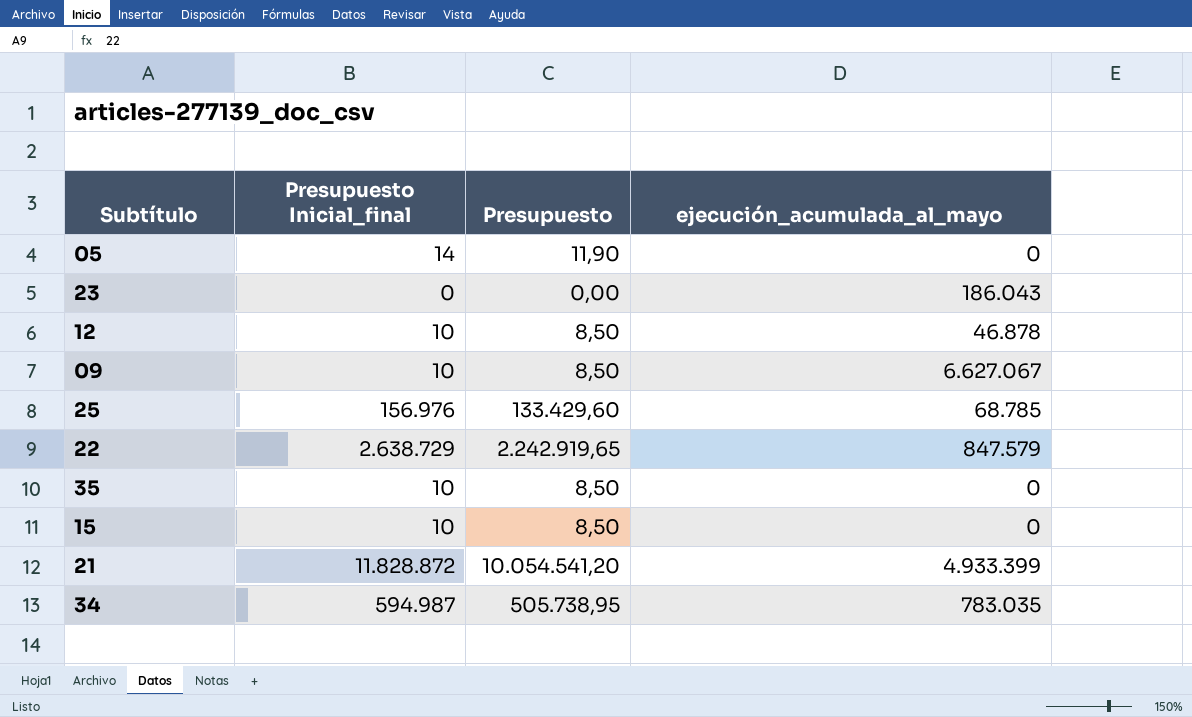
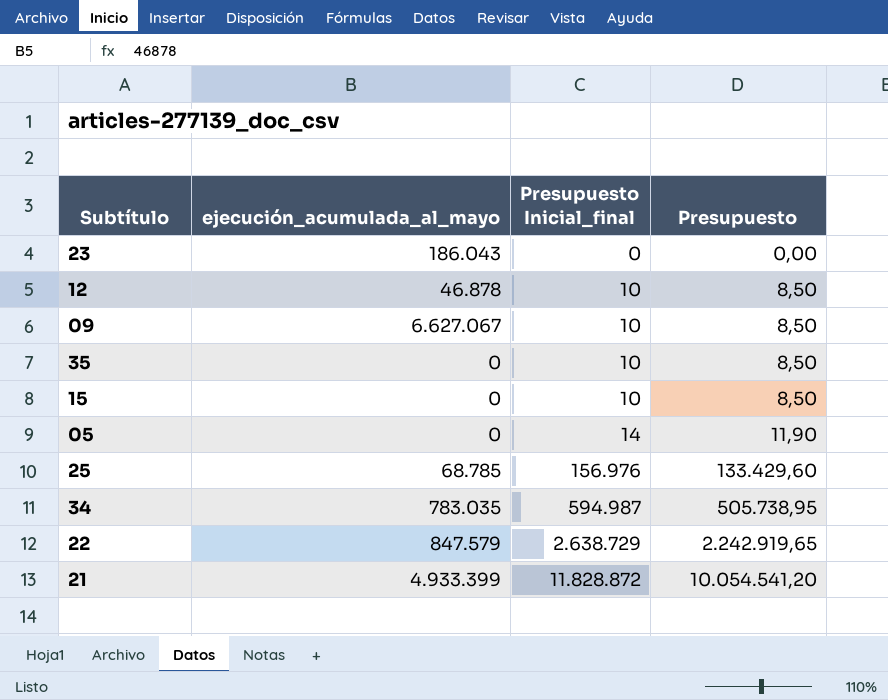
row order: none -> Presupuesto Inicial_final ascending
column ejecución_acumulada_al_mayo | position: 4 -> 2

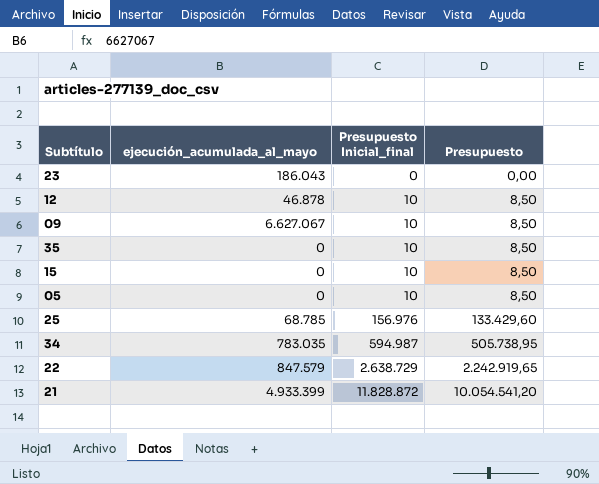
05 | Presupuesto Inicial_final: 14 -> 10
05 | Presupuesto: 11,90 -> 8,50

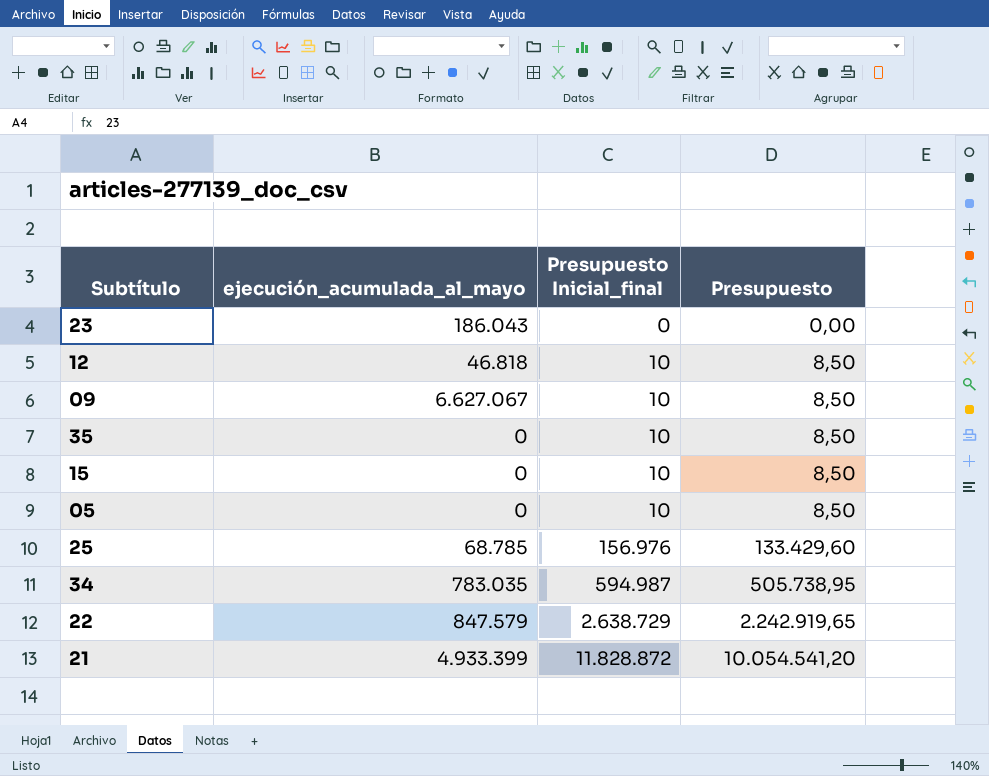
12 | ejecución_acumulada_al_mayo: 46.878 -> 46.818

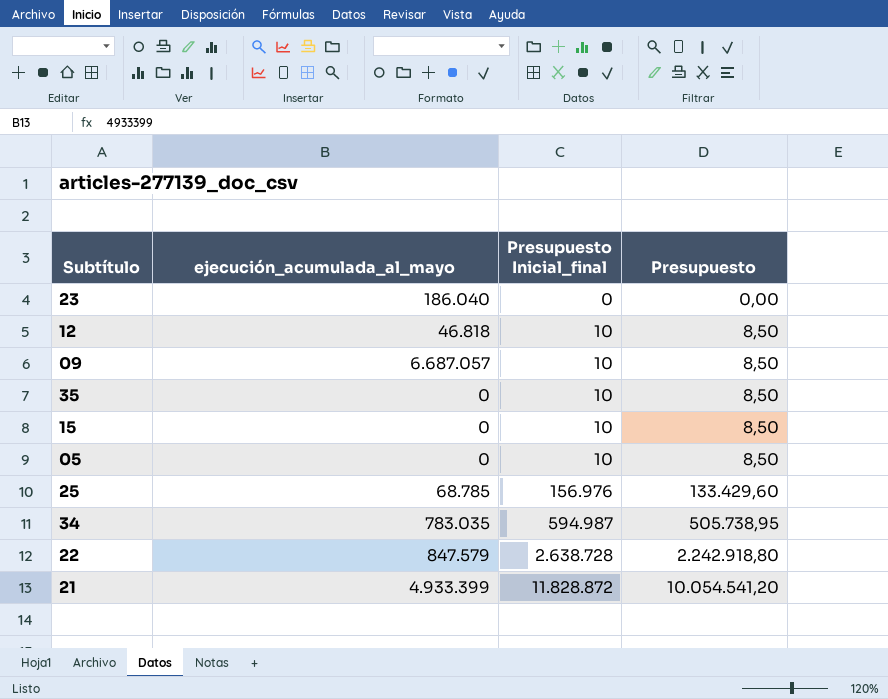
23 | ejecución_acumulada_al_mayo: 186.043 -> 186.040
09 | ejecución_acumulada_al_mayo: 6.627.067 -> 6.687.057
22 | Presupuesto Inicial_final: 2.638.729 -> 2.638.728
22 | Presupuesto: 2.242.919,65 -> 2.242.918,80

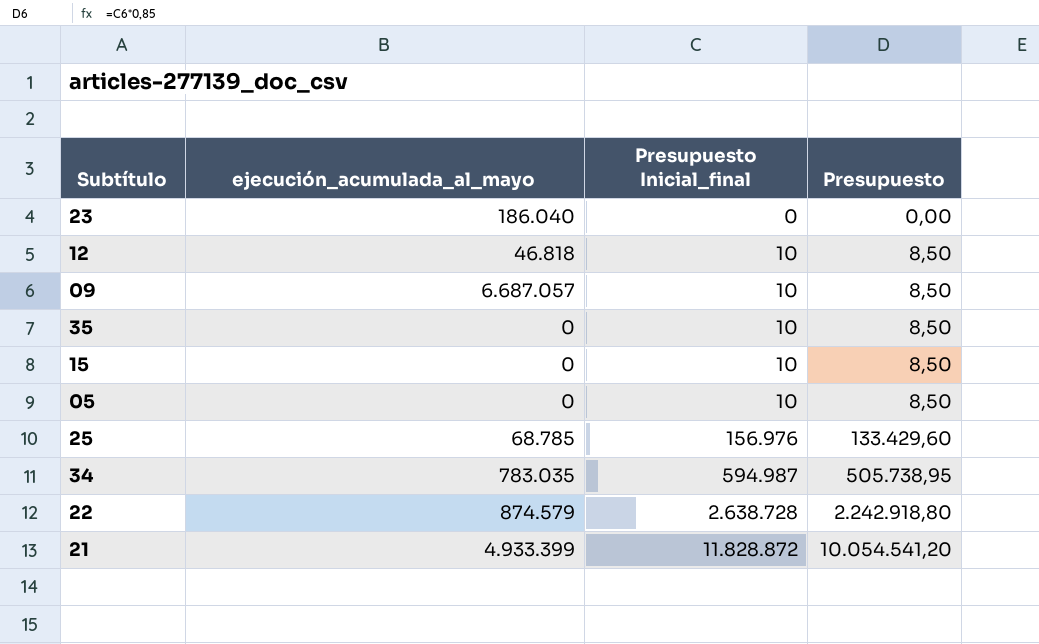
22 | ejecución_acumulada_al_mayo: 847.579 -> 874.579

